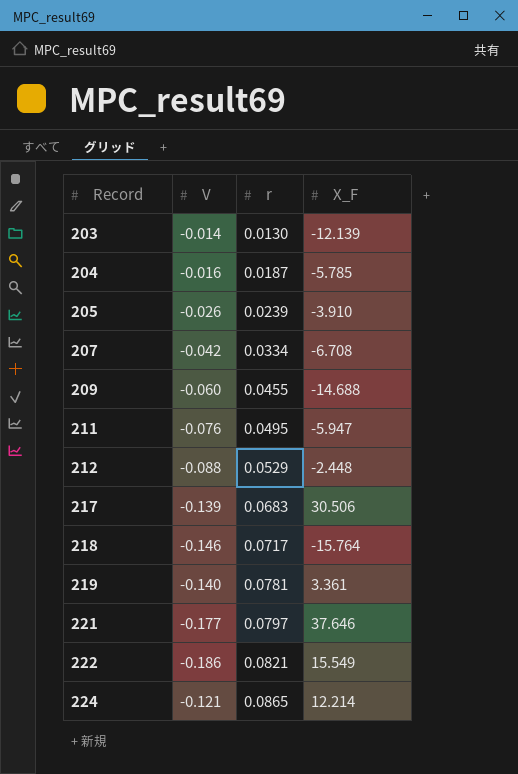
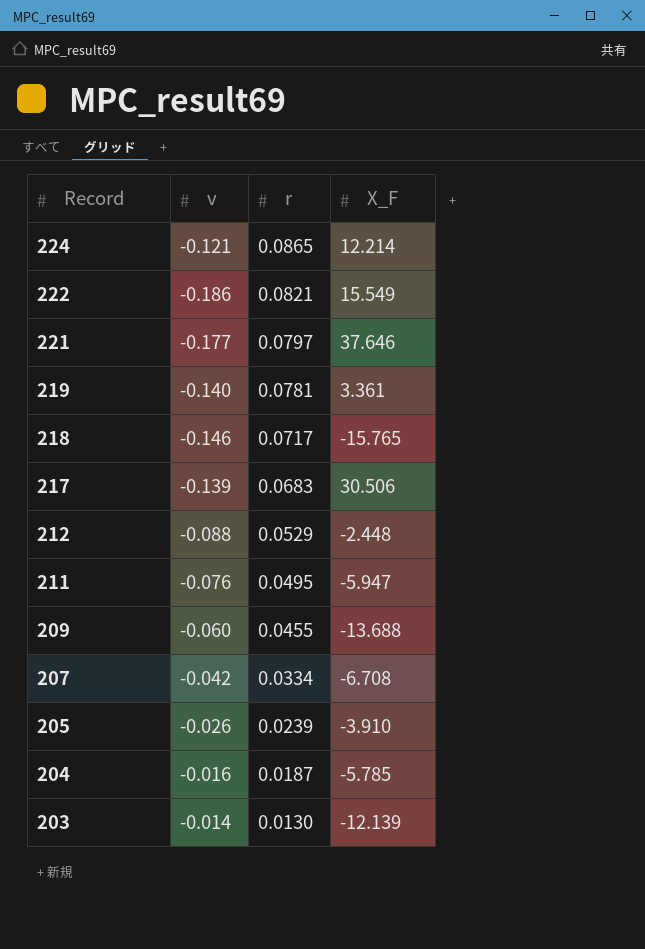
row order: Record ascending -> Record descending
column name: V -> v
218 | X_F: -15.764 -> -15.765
209 | X_F: -14.688 -> -13.688

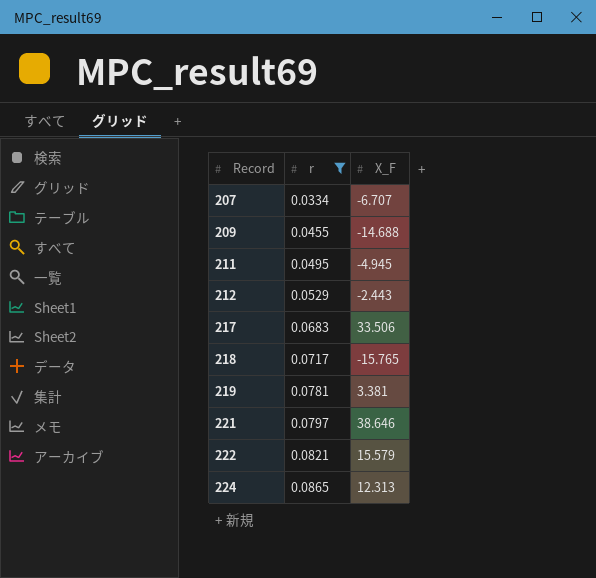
filter: none -> r >= 0.0334
row order: Record descending -> Record ascending
column v | position: 2 -> none
207 | X_F: -6.708 -> -6.707
209 | X_F: -13.688 -> -14.688
211 | X_F: -5.947 -> -4.945
212 | X_F: -2.448 -> -2.443
217 | X_F: 30.506 -> 33.506
219 | X_F: 3.361 -> 3.381
221 | X_F: 37.646 -> 38.646
222 | X_F: 15.549 -> 15.579
224 | X_F: 12.214 -> 12.313

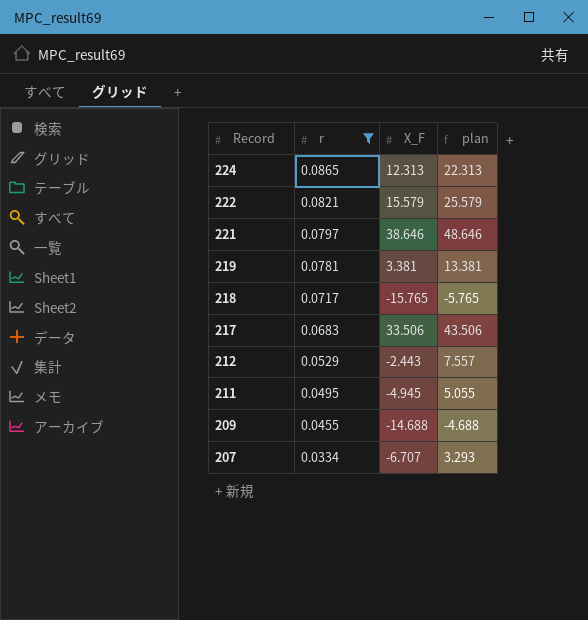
row order: Record ascending -> Record descending
column plan | formula: none -> [X_F] + 10

